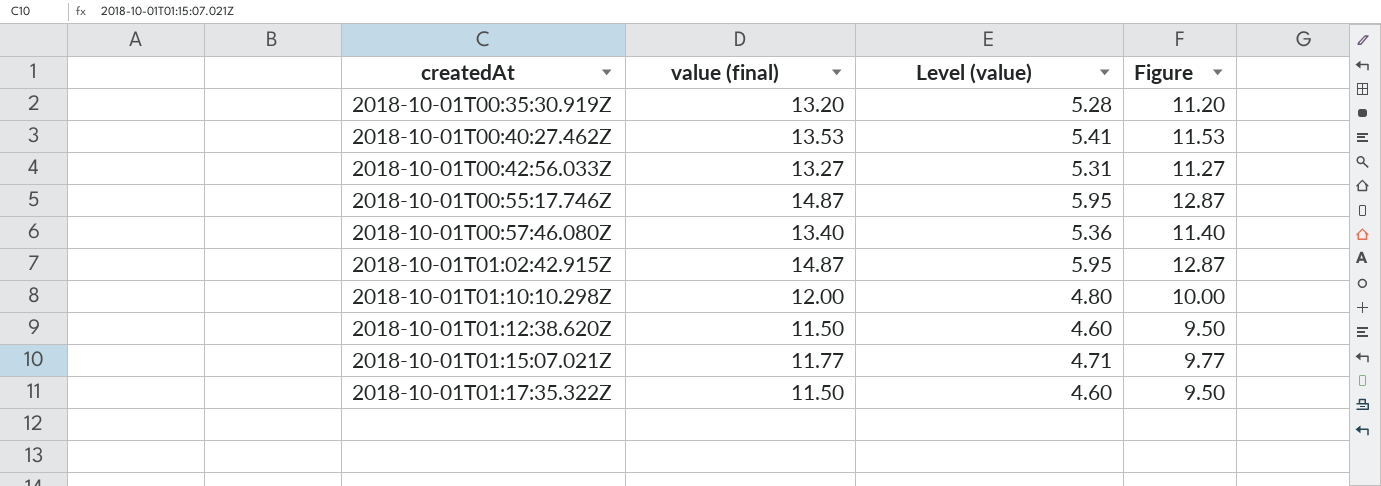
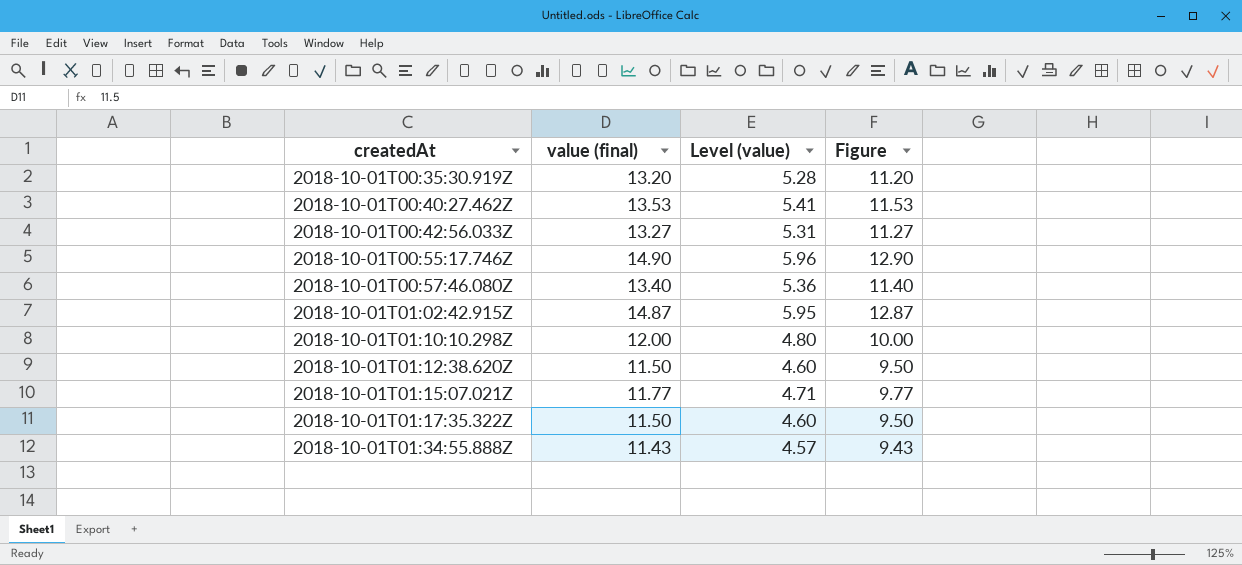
2018-10-01T00:55:17.746Z | value (final): 14.87 -> 14.90
2018-10-01T00:55:17.746Z | Level (value): 5.95 -> 5.96
2018-10-01T00:55:17.746Z | Figure: 12.87 -> 12.90
row 2018-10-01T01:34:55.888Z: none -> 11.43 | 4.57 | 9.43

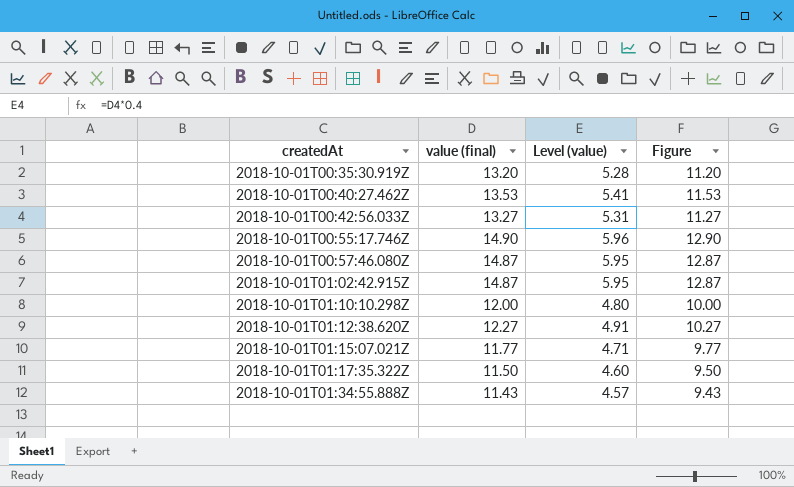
2018-10-01T00:57:46.080Z | value (final): 13.40 -> 14.87
2018-10-01T00:57:46.080Z | Level (value): 5.36 -> 5.95
2018-10-01T00:57:46.080Z | Figure: 11.40 -> 12.87
2018-10-01T01:12:38.620Z | value (final): 11.50 -> 12.27
2018-10-01T01:12:38.620Z | Level (value): 4.60 -> 4.91
2018-10-01T01:12:38.620Z | Figure: 9.50 -> 10.27

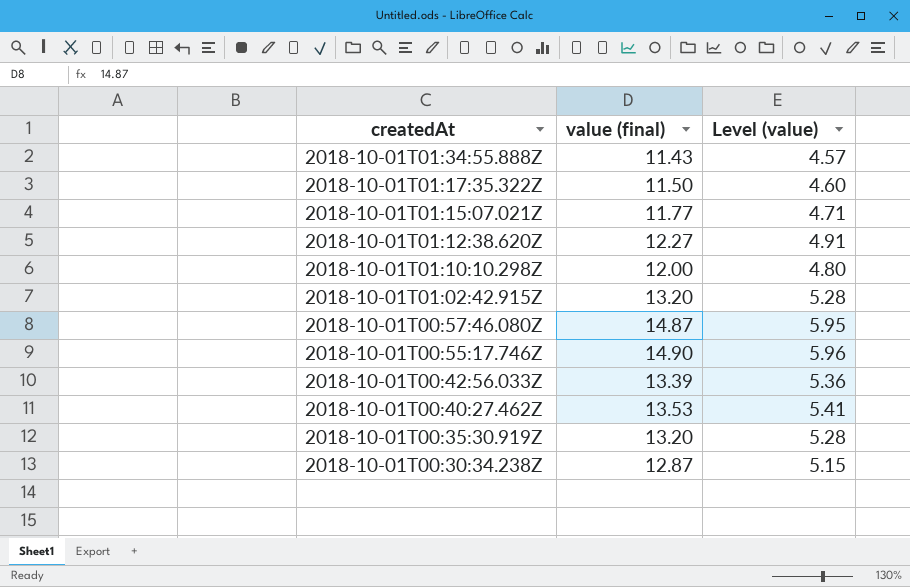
row order: createdAt ascending -> createdAt descending
column Figure | formula: [value (final)] - 2 -> none
2018-10-01T01:02:42.915Z | value (final): 14.87 -> 13.20
2018-10-01T01:02:42.915Z | Level (value): 5.95 -> 5.28
2018-10-01T00:42:56.033Z | value (final): 13.27 -> 13.39
2018-10-01T00:42:56.033Z | Level (value): 5.31 -> 5.36
row 2018-10-01T00:30:34.238Z: none -> 12.87 | 5.15

